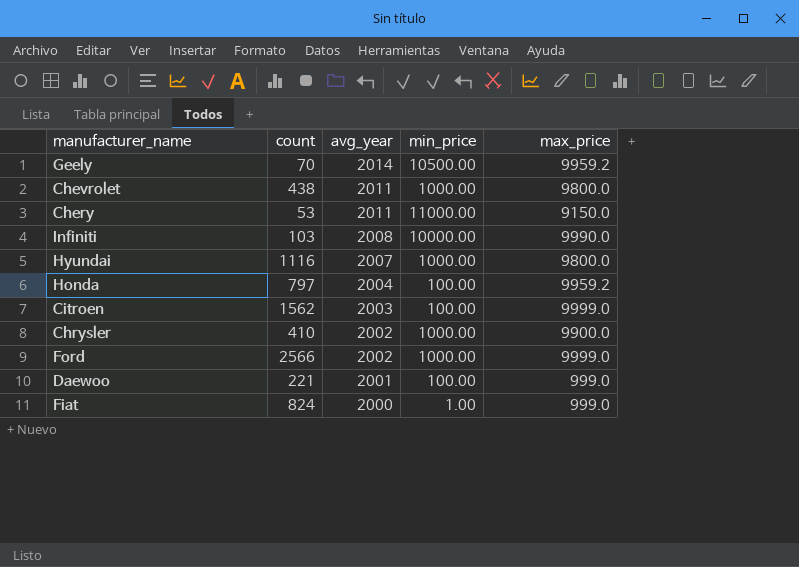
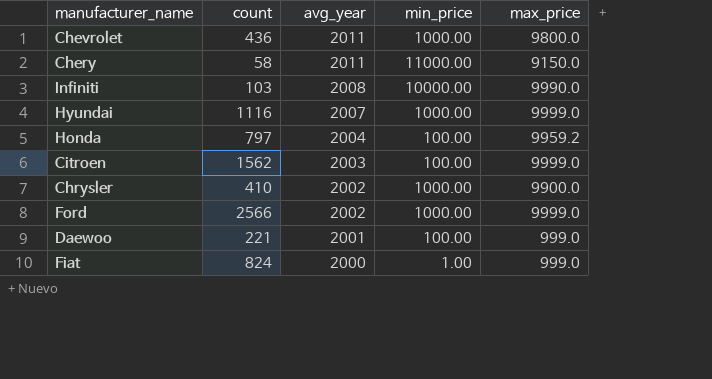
row Geely: 70 | 2014 | 10500.00 | 9959.2 -> none
Chevrolet | count: 438 -> 436
Chery | count: 53 -> 58
Hyundai | max_price: 9800.0 -> 9999.0

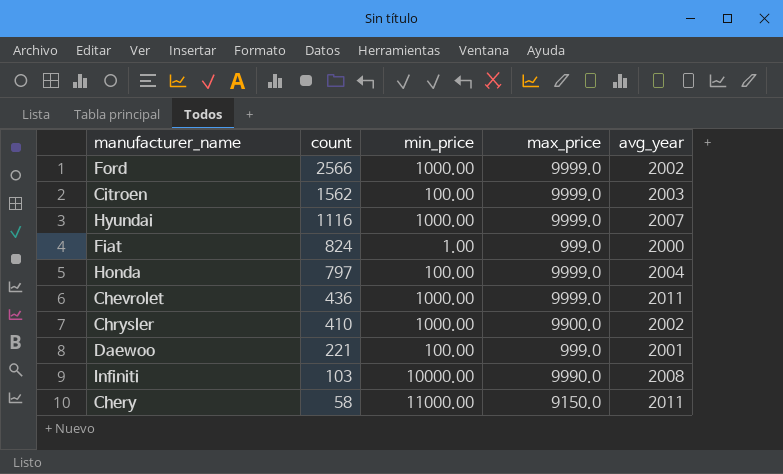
row order: avg_year descending -> count descending
column avg_year | position: 3 -> 5
Honda | max_price: 9959.2 -> 9999.0
Chevrolet | max_price: 9800.0 -> 9999.0

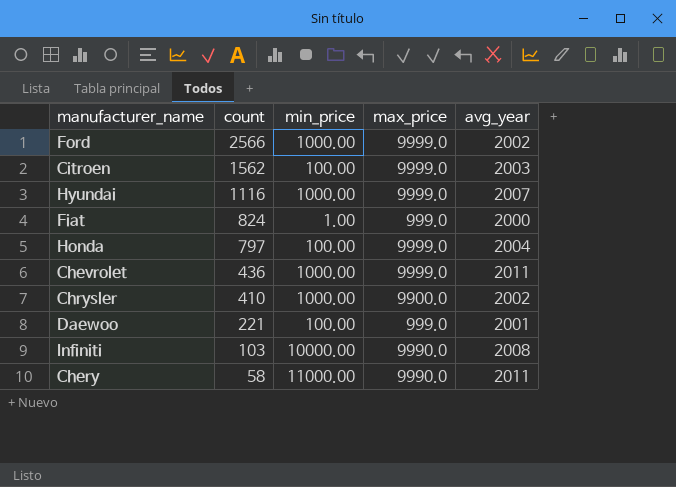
Chery | max_price: 9150.0 -> 9990.0

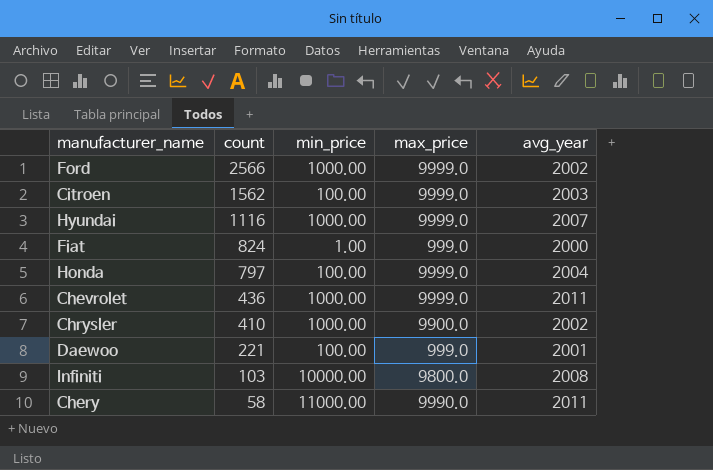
Infiniti | max_price: 9990.0 -> 9800.0

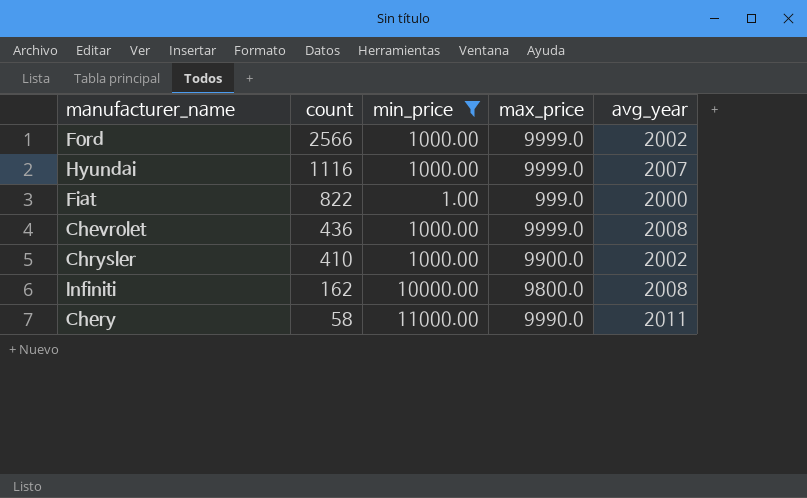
filter: none -> min_price != 100.00
Fiat | count: 824 -> 822
Chevrolet | avg_year: 2011 -> 2008
Infiniti | count: 103 -> 162

